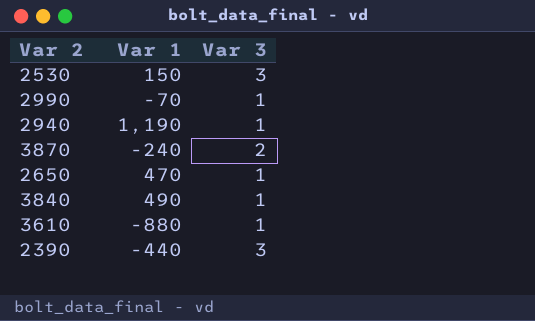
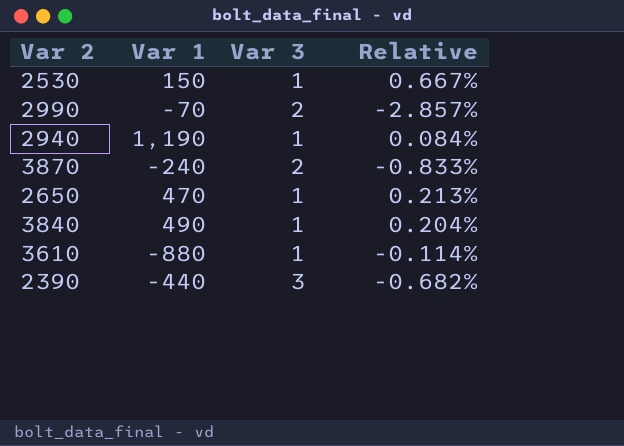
column Relative | formula: none -> [Var 3] / [Var 1]
2530 | Var 3: 3 -> 1
2990 | Var 3: 1 -> 2

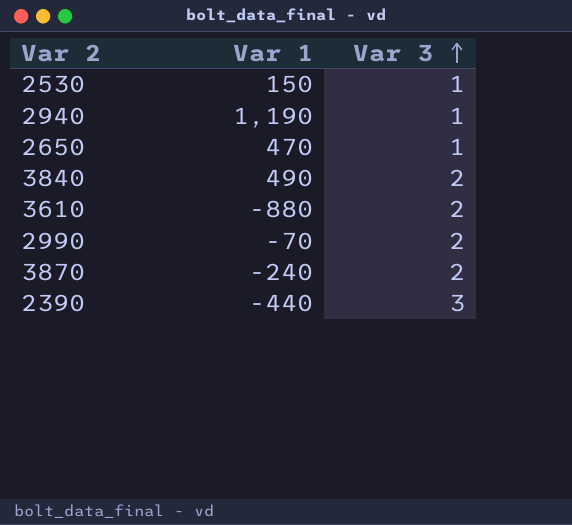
row order: none -> Var 3 ascending
column Relative | formula: [Var 3] / [Var 1] -> none
3840 | Var 3: 1 -> 2
3610 | Var 3: 1 -> 2

